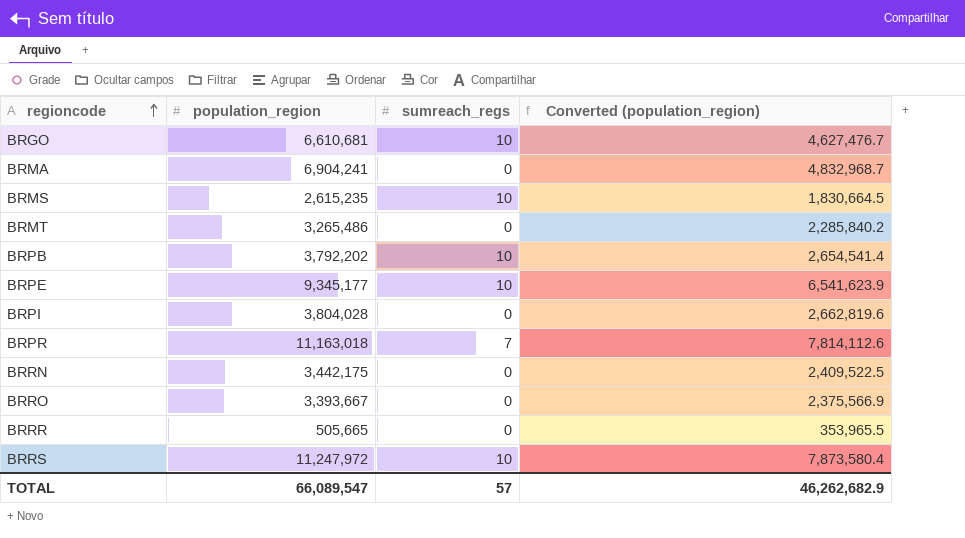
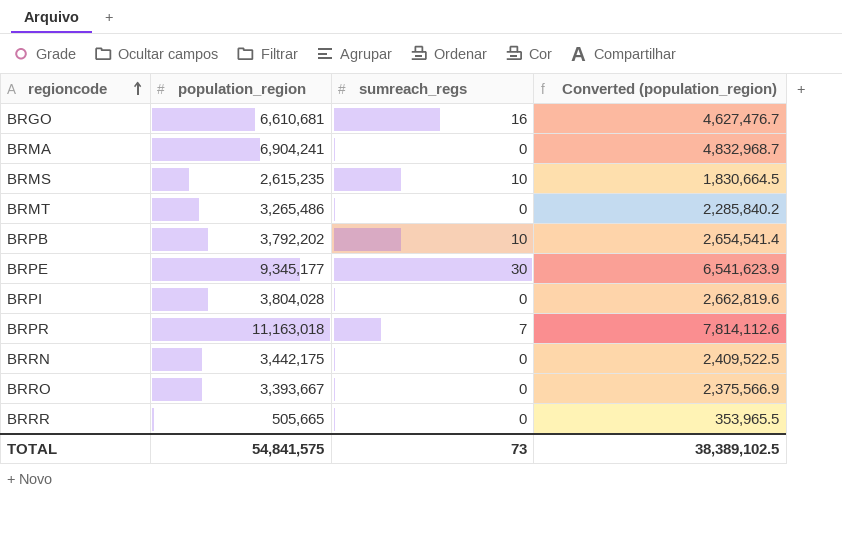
row BRRS: 11,247,972 | 10 | 7,873,580.4 -> none
BRGO | sumreach_regs: 10 -> 16
BRPE | sumreach_regs: 10 -> 30
TOTAL | population_region: 66,089,547 -> 54,841,575
TOTAL | sumreach_regs: 57 -> 73
TOTAL | Converted (population_region): 46,262,682.9 -> 38,389,102.5

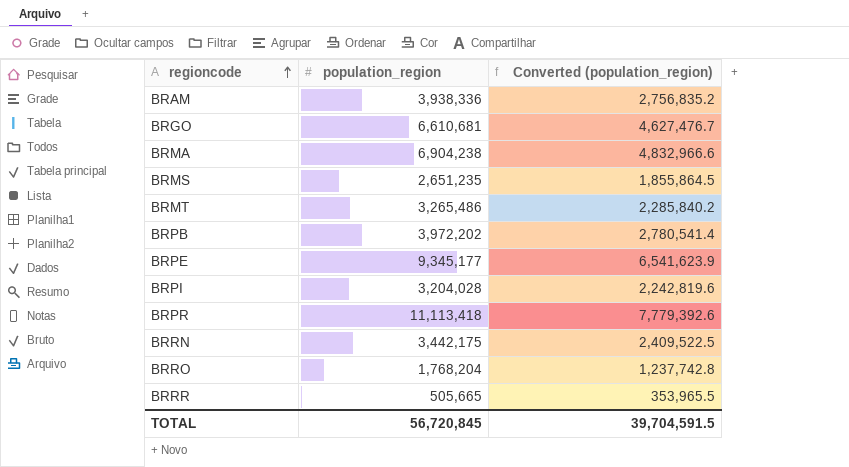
column sumreach_regs | position: 3 -> none
row BRAM: none -> 3,938,336 | 2,756,835.2
BRMA | population_region: 6,904,241 -> 6,904,238
BRMA | Converted (population_region): 4,832,968.7 -> 4,832,966.6
BRMS | population_region: 2,615,235 -> 2,651,235
BRMS | Converted (population_region): 1,830,664.5 -> 1,855,864.5
BRPB | population_region: 3,792,202 -> 3,972,202
BRPB | Converted (population_region): 2,654,541.4 -> 2,780,541.4
BRPI | population_region: 3,804,028 -> 3,204,028
BRPI | Converted (population_region): 2,662,819.6 -> 2,242,819.6
BRPR | population_region: 11,163,018 -> 11,113,418
BRPR | Converted (population_region): 7,814,112.6 -> 7,779,392.6
BRRO | population_region: 3,393,667 -> 1,768,204
BRRO | Converted (population_region): 2,375,566.9 -> 1,237,742.8
TOTAL | population_region: 54,841,575 -> 56,720,845
TOTAL | Converted (population_region): 38,389,102.5 -> 39,704,591.5

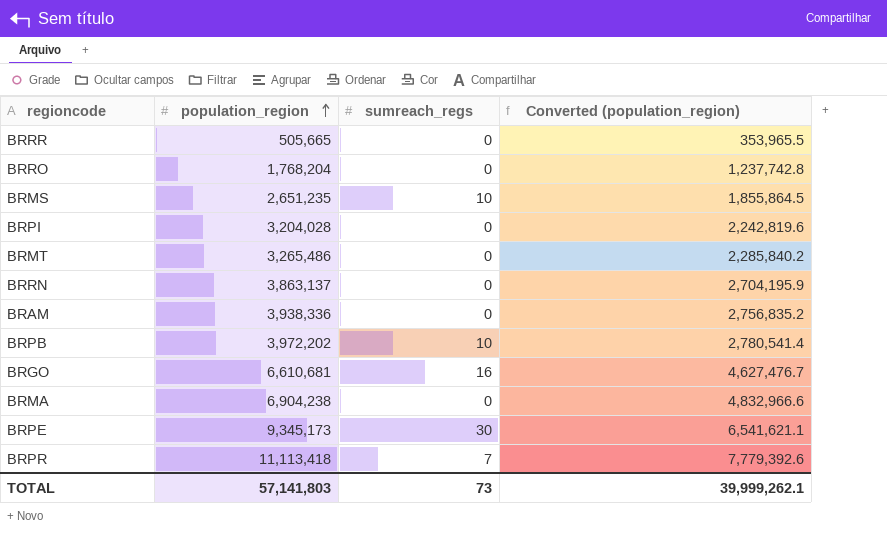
row order: regioncode ascending -> population_region ascending
column sumreach_regs | position: none -> 3
BRRN | population_region: 3,442,175 -> 3,863,137
BRRN | Converted (population_region): 2,409,522.5 -> 2,704,195.9
BRPE | population_region: 9,345,177 -> 9,345,173
BRPE | Converted (population_region): 6,541,623.9 -> 6,541,621.1
TOTAL | population_region: 56,720,845 -> 57,141,803
TOTAL | Converted (population_region): 39,704,591.5 -> 39,999,262.1

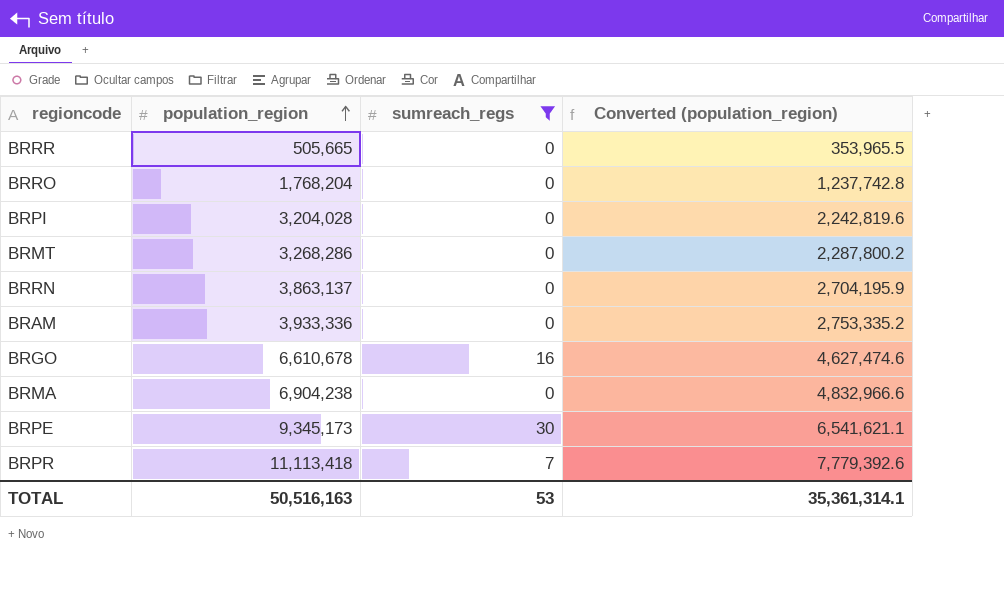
filter: none -> sumreach_regs != 10
BRMT | population_region: 3,265,486 -> 3,268,286
BRMT | Converted (population_region): 2,285,840.2 -> 2,287,800.2
BRAM | population_region: 3,938,336 -> 3,933,336
BRAM | Converted (population_region): 2,756,835.2 -> 2,753,335.2
BRGO | population_region: 6,610,681 -> 6,610,678
BRGO | Converted (population_region): 4,627,476.7 -> 4,627,474.6
TOTAL | population_region: 57,141,803 -> 50,516,163
TOTAL | sumreach_regs: 73 -> 53
TOTAL | Converted (population_region): 39,999,262.1 -> 35,361,314.1

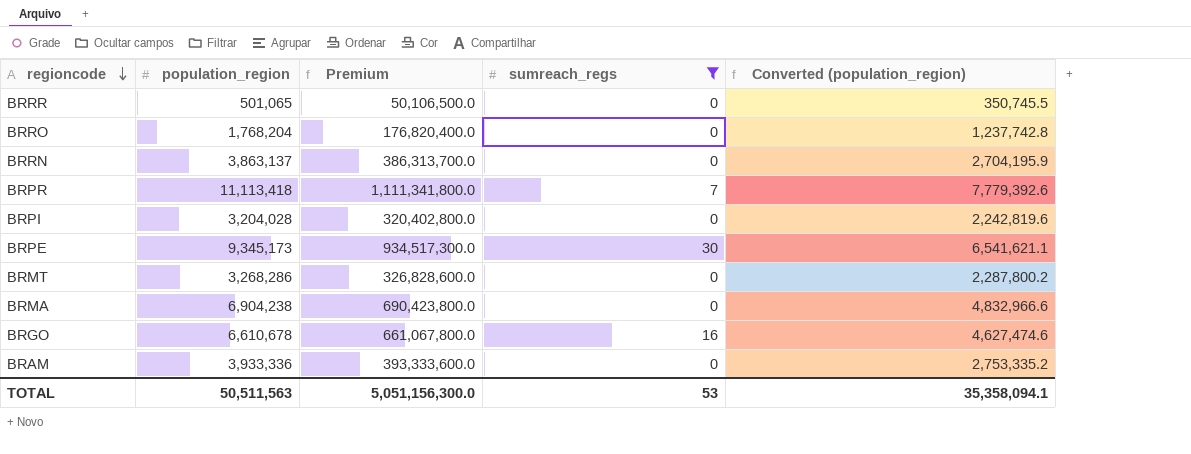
row order: population_region ascending -> regioncode descending
column Premium | formula: none -> [population_region] * 100
BRRR | population_region: 505,665 -> 501,065
BRRR | Converted (population_region): 353,965.5 -> 350,745.5
TOTAL | population_region: 50,516,163 -> 50,511,563
TOTAL | Converted (population_region): 35,361,314.1 -> 35,358,094.1

